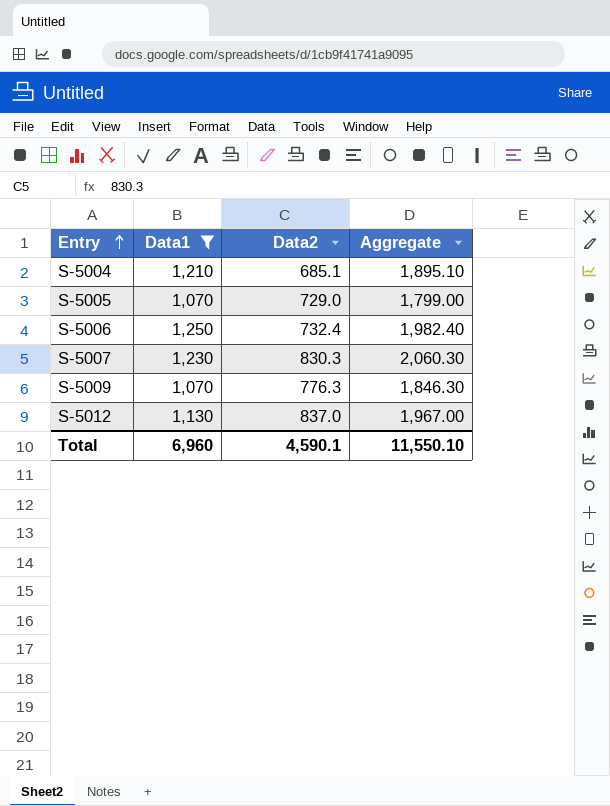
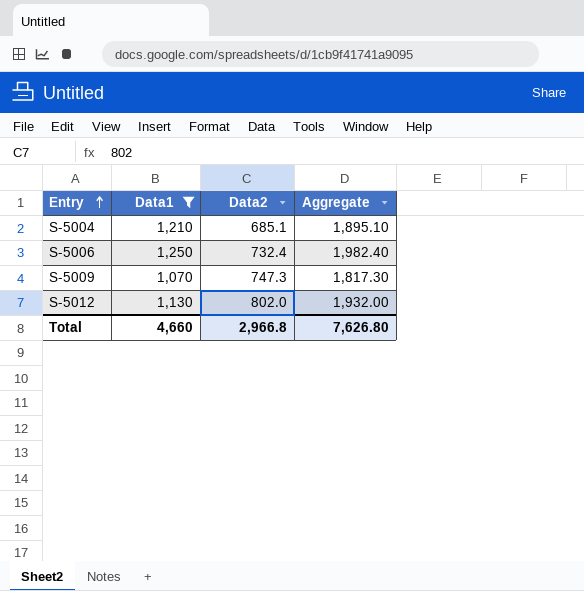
row S-5005: 1,070 | 729.0 | 1,799.00 -> none
row S-5007: 1,230 | 830.3 | 2,060.30 -> none
S-5009 | Data2: 776.3 -> 747.3
S-5009 | Aggregate: 1,846.30 -> 1,817.30
S-5012 | Data2: 837.0 -> 802.0
S-5012 | Aggregate: 1,967.00 -> 1,932.00
Total | Data1: 6,960 -> 4,660
Total | Data2: 4,590.1 -> 2,966.8
Total | Aggregate: 11,550.10 -> 7,626.80

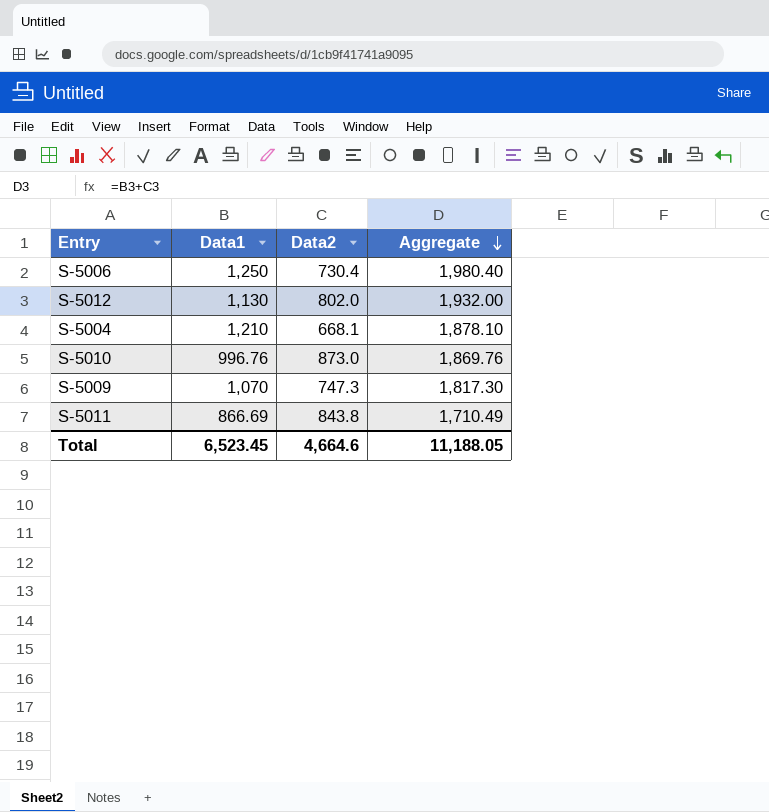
filter: Data1 >= 1,070 -> none
row order: Entry ascending -> Aggregate descending
S-5006 | Data2: 732.4 -> 730.4
S-5006 | Aggregate: 1,982.40 -> 1,980.40
S-5004 | Data2: 685.1 -> 668.1
S-5004 | Aggregate: 1,895.10 -> 1,878.10
Total | Data1: 4,660 -> 6,523.45
Total | Data2: 2,966.8 -> 4,664.6
Total | Aggregate: 7,626.80 -> 11,188.05

